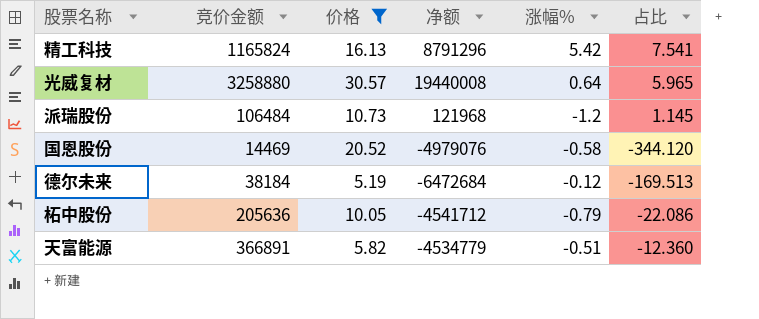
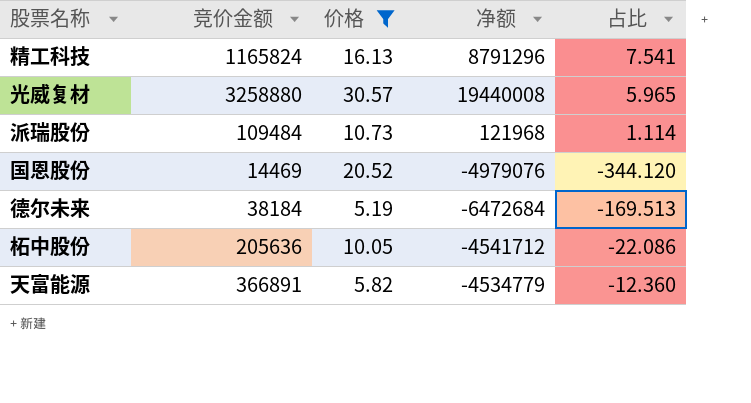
column 涨幅% | position: 5 -> none
派瑞股份 | 竞价金额: 106484 -> 109484
派瑞股份 | 占比: 1.145 -> 1.114

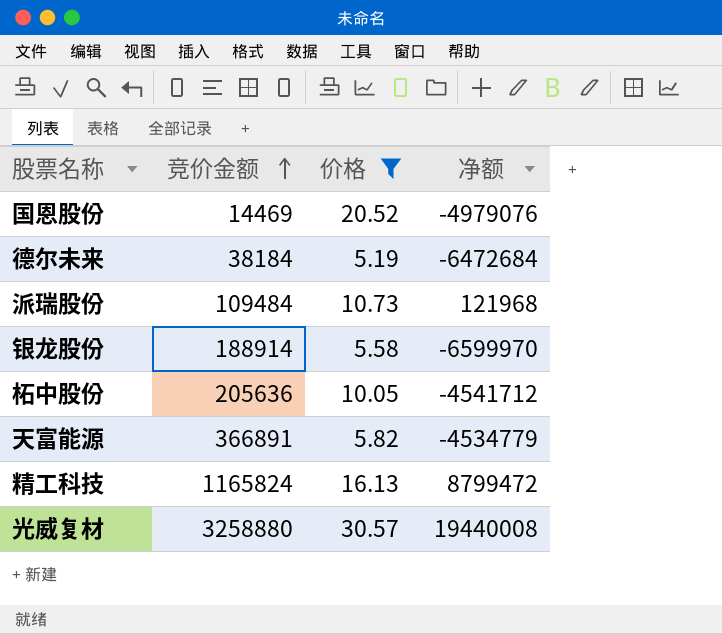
row order: none -> 竞价金额 ascending
column 占比 | formula: [净额] / [竞价金额] -> none
row 银龙股份: none -> 188914 | 5.58 | -6599970
精工科技 | 净额: 8791296 -> 8799472

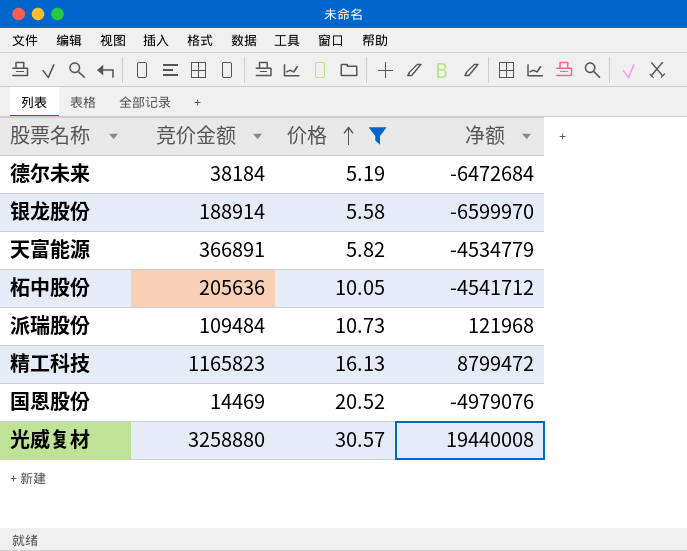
row order: 竞价金额 ascending -> 价格 ascending
精工科技 | 竞价金额: 1165824 -> 1165823

